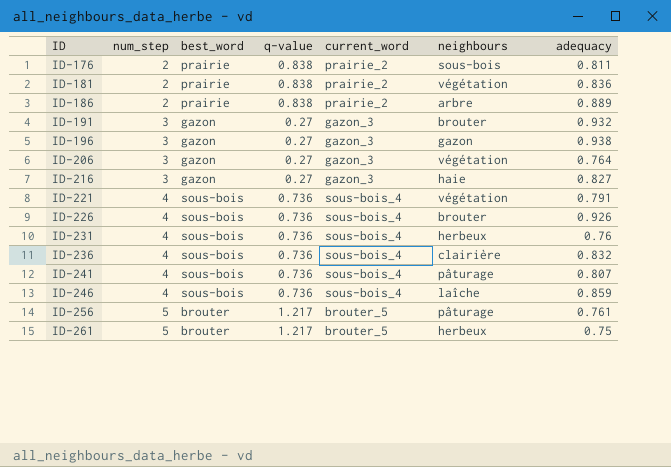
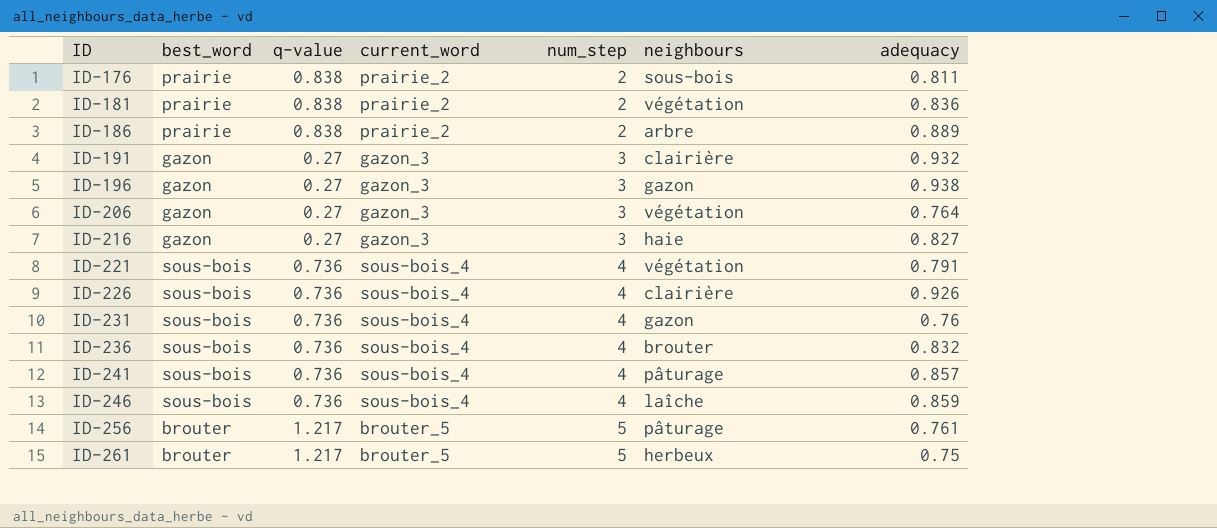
column num_step | position: 2 -> 5
ID-191 | neighbours: brouter -> clairière
ID-226 | neighbours: brouter -> clairière
ID-231 | neighbours: herbeux -> gazon
ID-236 | neighbours: clairière -> brouter
ID-241 | adequacy: 0.807 -> 0.857

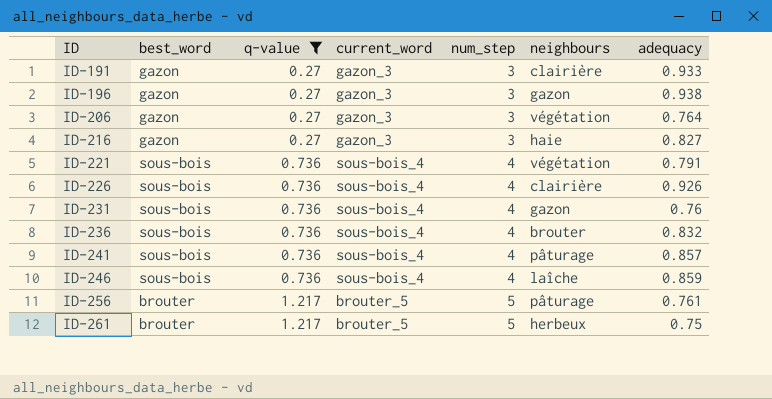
filter: none -> q-value != 0.838
ID-191 | adequacy: 0.932 -> 0.933

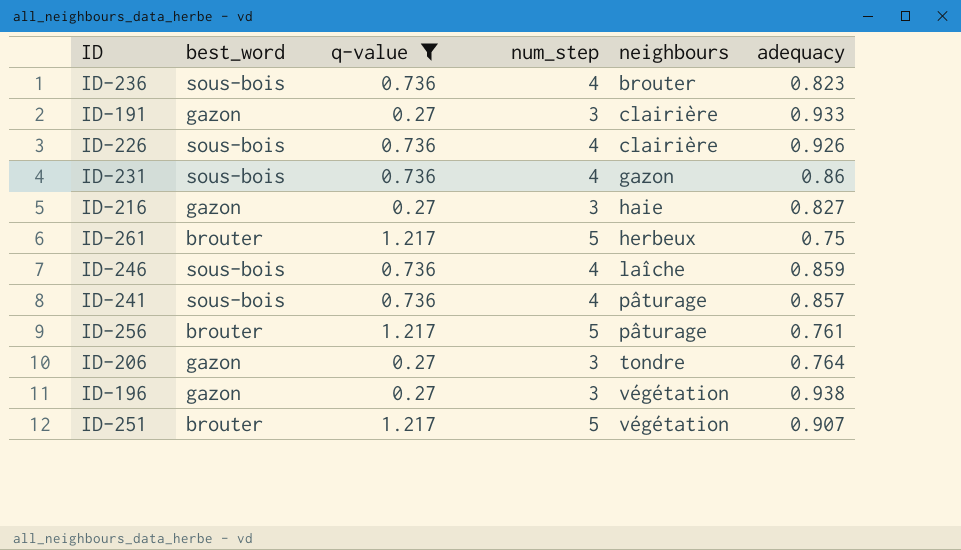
row order: ID ascending -> neighbours ascending
column current_word | position: 4 -> none
row ID-221: sous-bois | 0.736 | sous-bois_4 | 4 | végétation | 0.791 -> none
ID-236 | adequacy: 0.832 -> 0.823
ID-231 | adequacy: 0.76 -> 0.86
ID-206 | neighbours: végétation -> tondre
ID-196 | neighbours: gazon -> végétation
row ID-251: none -> brouter | 1.217 | 5 | végétation | 0.907

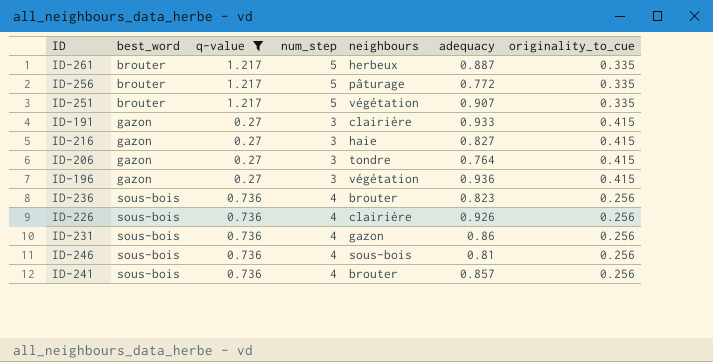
row order: neighbours ascending -> best_word ascending
column originality_to_cue | position: none -> 7
ID-261 | adequacy: 0.75 -> 0.887
ID-256 | adequacy: 0.761 -> 0.772
ID-196 | adequacy: 0.938 -> 0.936
ID-246 | neighbours: laîche -> sous-bois
ID-246 | adequacy: 0.859 -> 0.81
ID-241 | neighbours: pâturage -> brouter

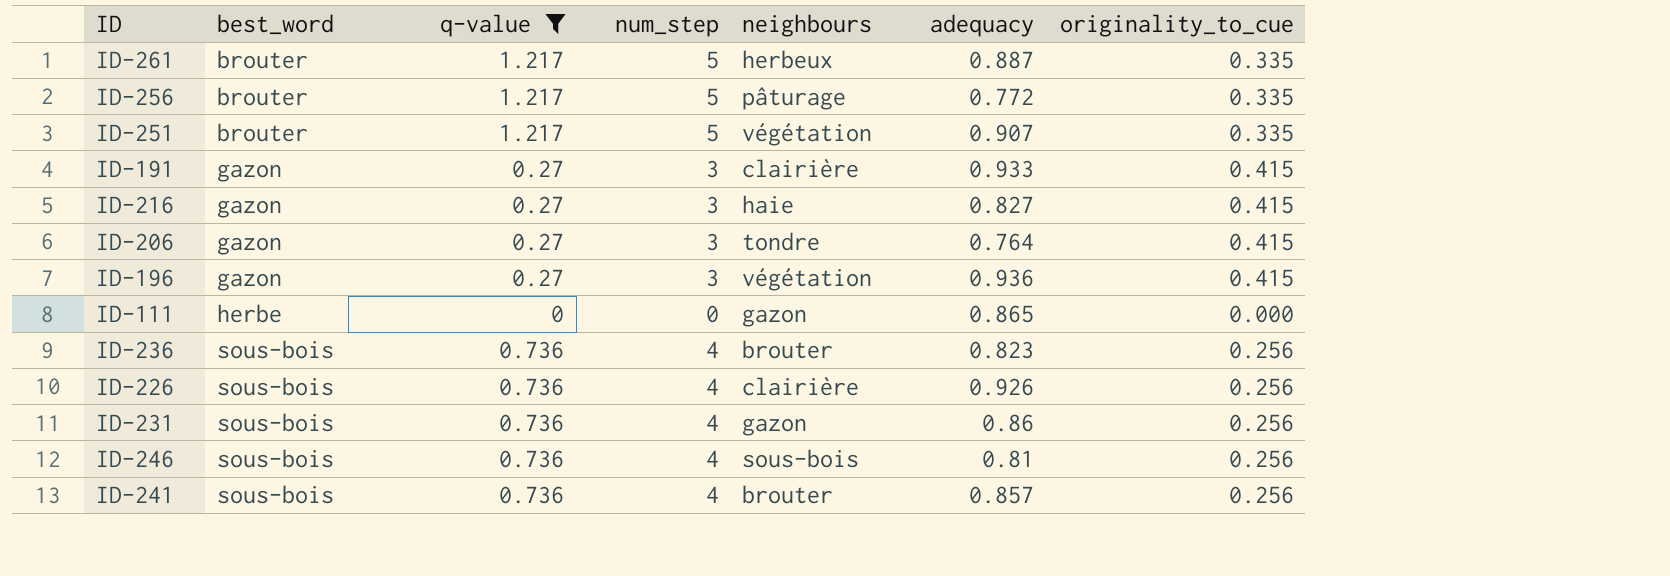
row ID-111: none -> herbe | 0 | 0 | gazon | 0.865 | 0.000

